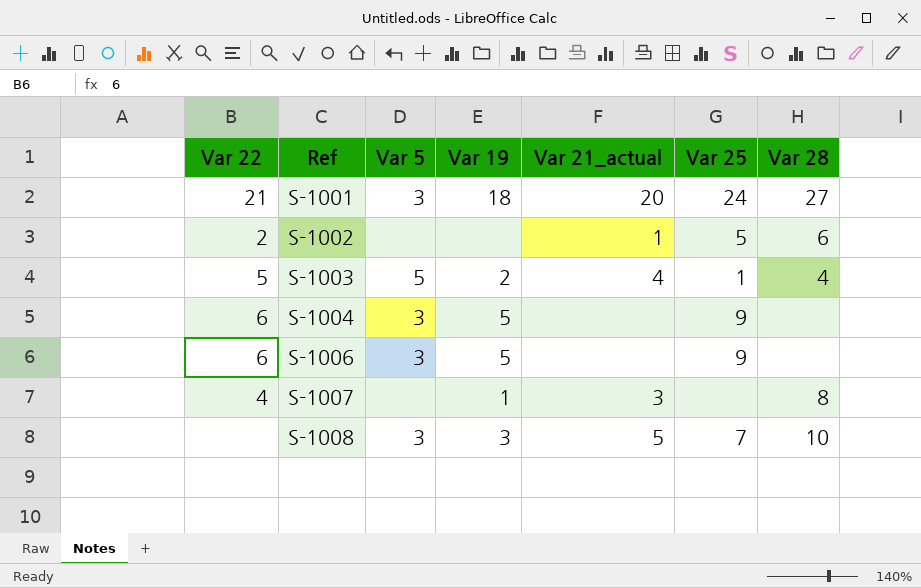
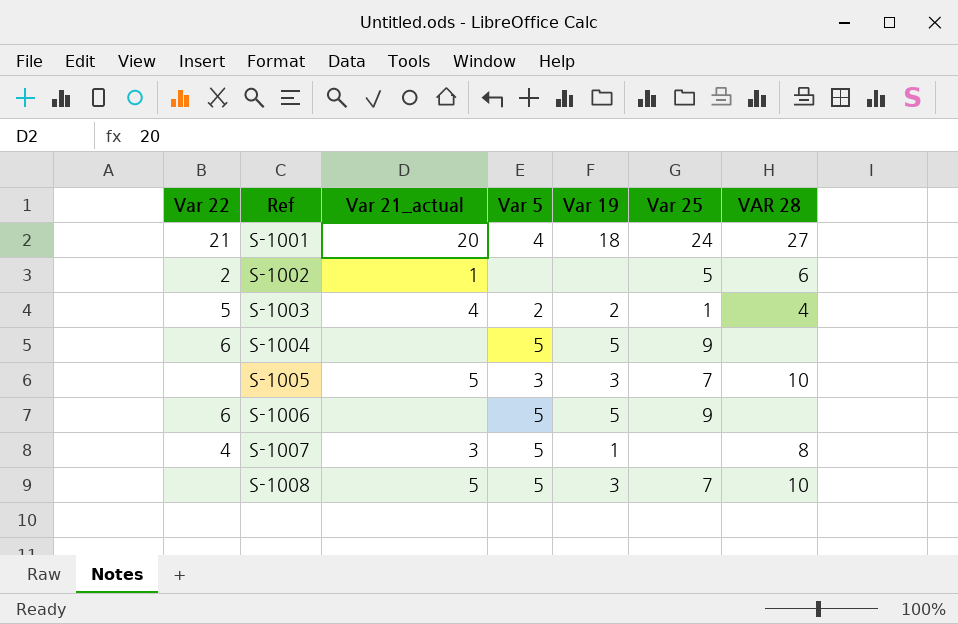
column Var 21_actual | position: 5 -> 3
column name: Var 28 -> VAR 28
S-1001 | Var 5: 3 -> 4
S-1003 | Var 5: 5 -> 2
S-1004 | Var 5: 3 -> 5
row S-1005: none -> none | 5 | 3 | 3 | 7 | 10
S-1006 | Var 5: 3 -> 5
S-1007 | Var 5: none -> 5
S-1008 | Var 5: 3 -> 5

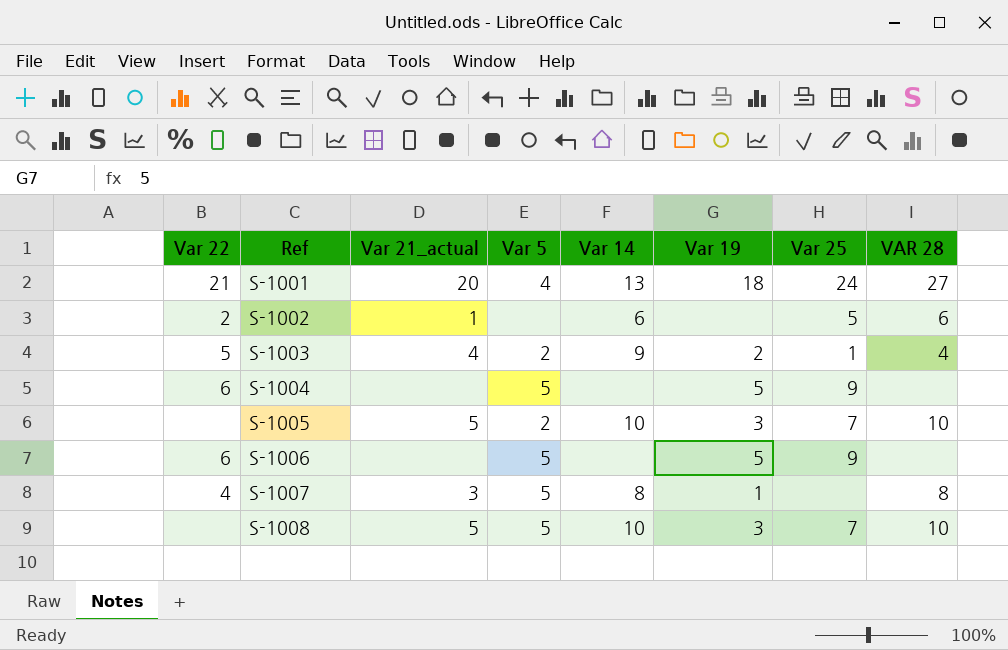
column Var 14 | position: none -> 5
S-1005 | Var 5: 3 -> 2

